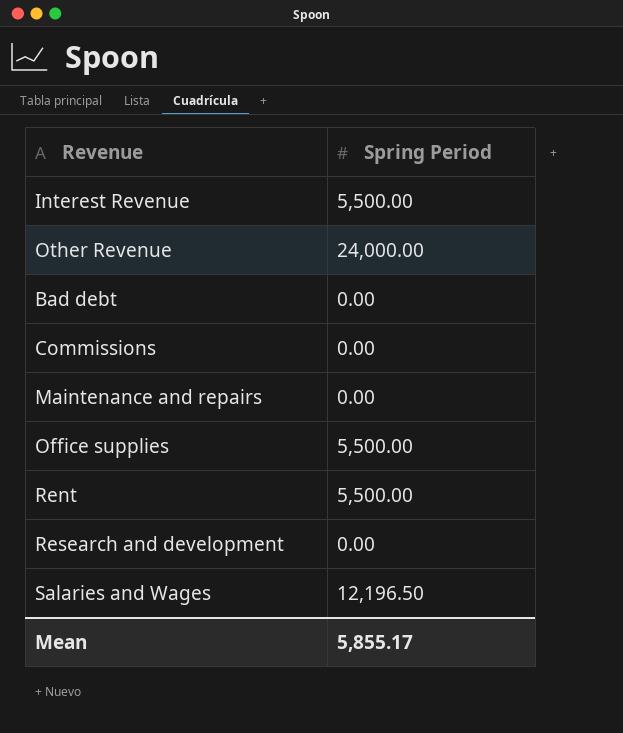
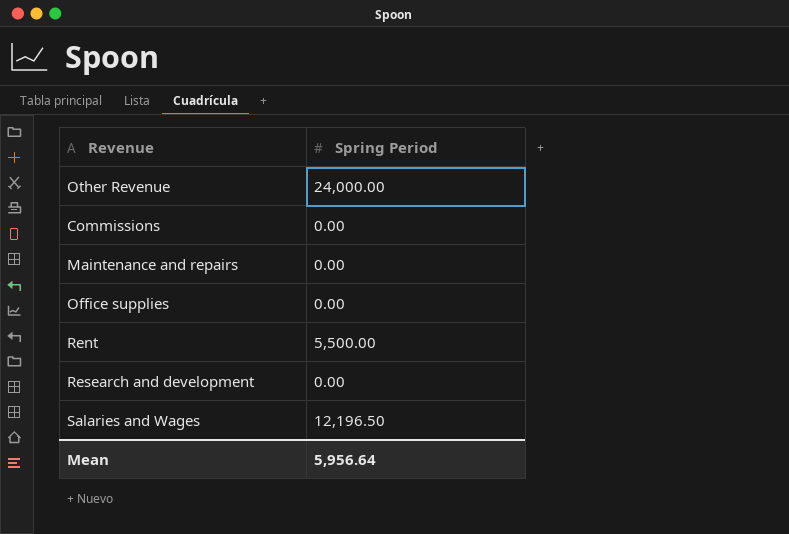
row Interest Revenue: 5,500.00 -> none
row Bad debt: 0.00 -> none
Office supplies | Spring Period: 5,500.00 -> 0.00
Mean | Spring Period: 5,855.17 -> 5,956.64

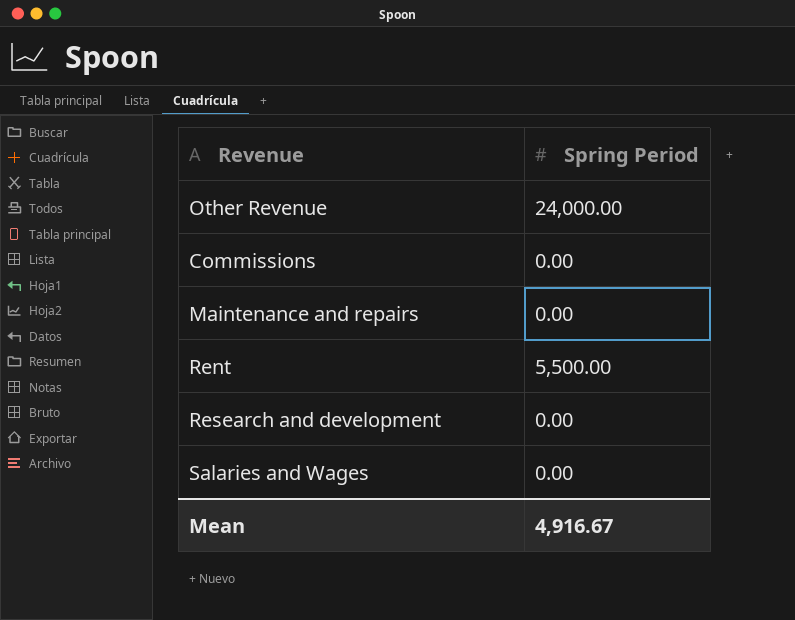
row Office supplies: 0.00 -> none
Salaries and Wages | Spring Period: 12,196.50 -> 0.00
Mean | Spring Period: 5,956.64 -> 4,916.67

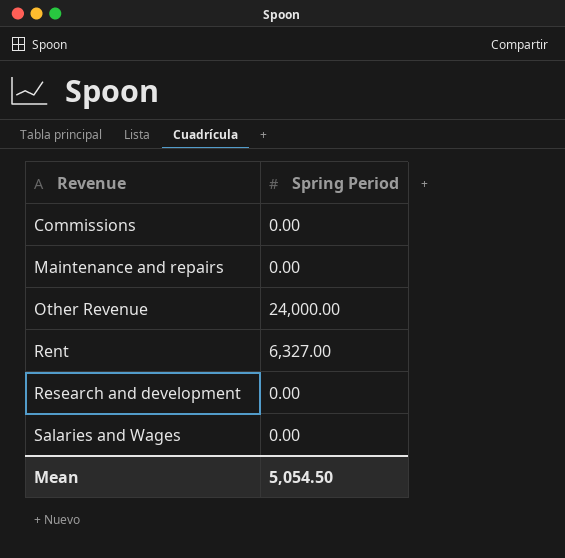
row order: none -> Revenue ascending
Rent | Spring Period: 5,500.00 -> 6,327.00
Mean | Spring Period: 4,916.67 -> 5,054.50

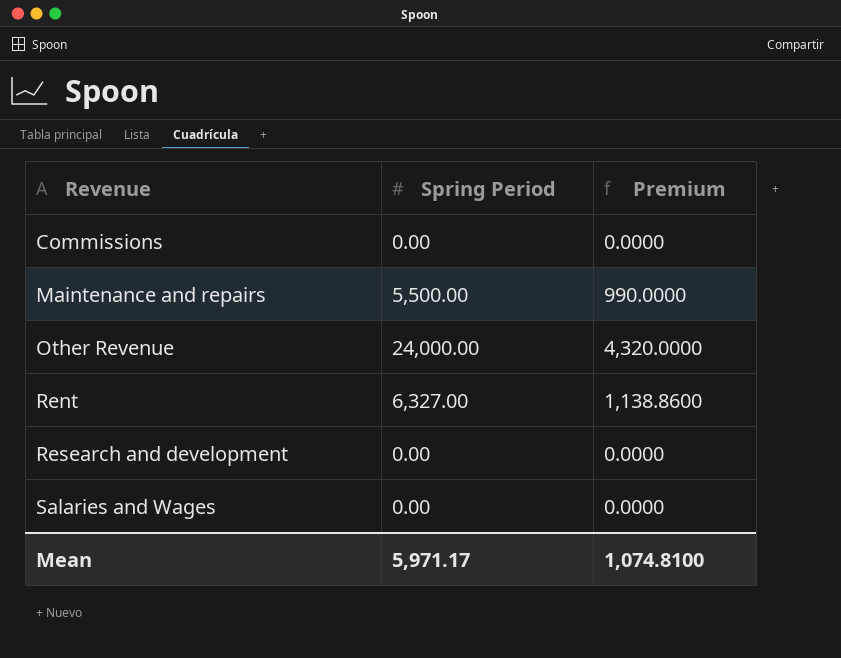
column Premium | formula: none -> [Spring Period] * 0.18
Maintenance and repairs | Spring Period: 0.00 -> 5,500.00
Mean | Spring Period: 5,054.50 -> 5,971.17

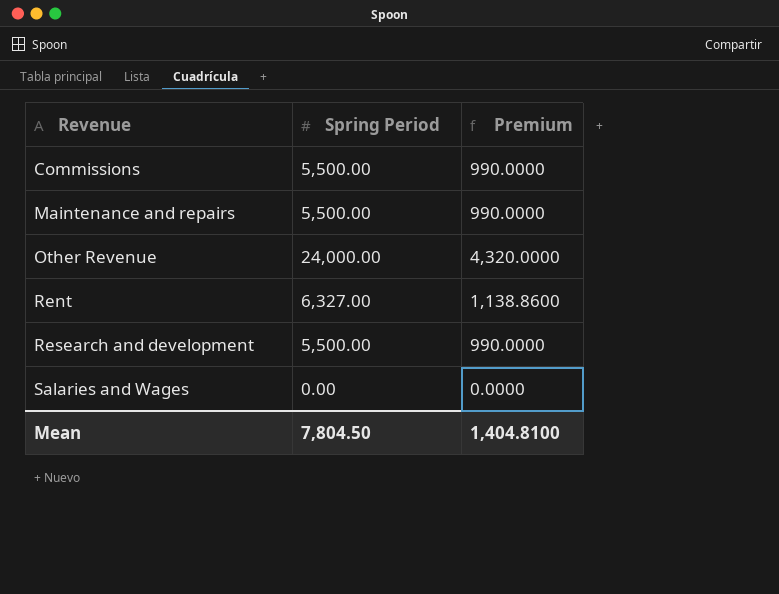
Commissions | Spring Period: 0.00 -> 5,500.00
Commissions | Premium: 0.0000 -> 990.0000
Research and development | Spring Period: 0.00 -> 5,500.00
Research and development | Premium: 0.0000 -> 990.0000
Mean | Spring Period: 5,971.17 -> 7,804.50
Mean | Premium: 1,074.8100 -> 1,404.8100

